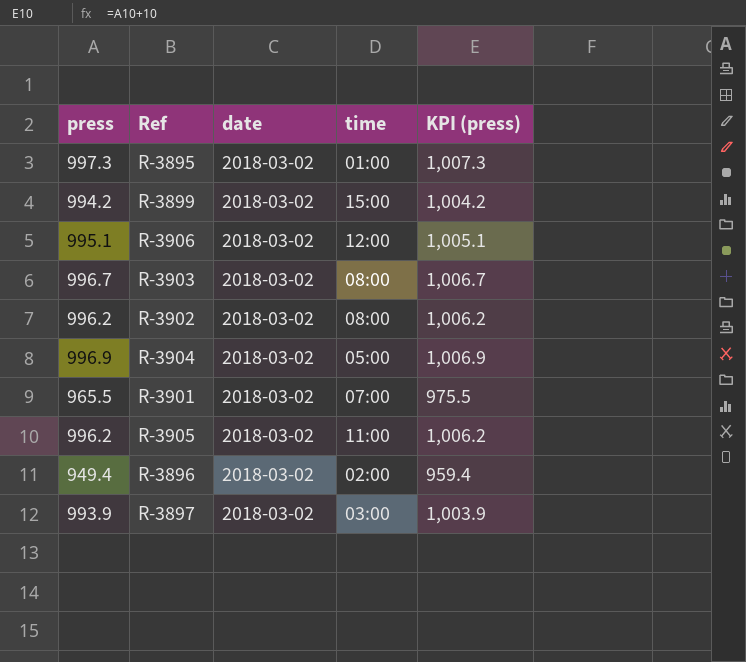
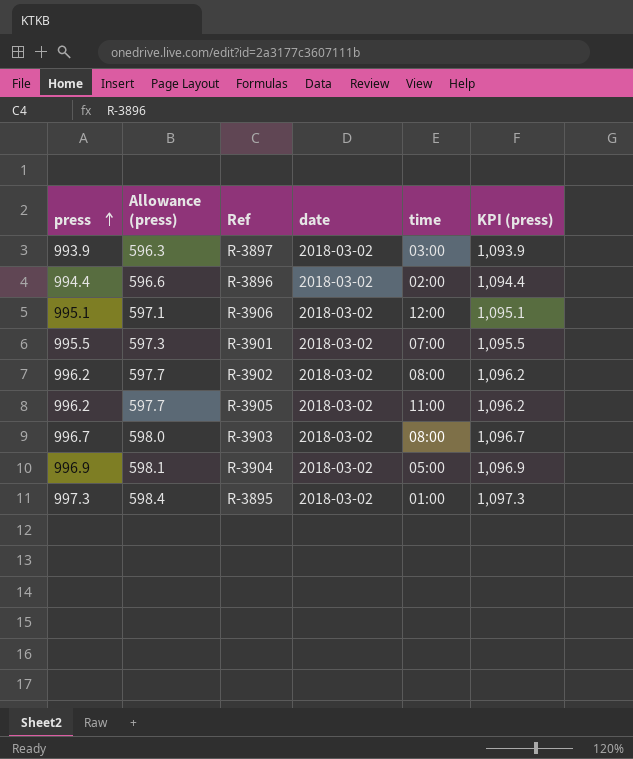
row order: none -> press ascending
column Allowance (press) | formula: none -> [press] * 0.6
column KPI (press) | formula: [press] + 10 -> [press] + 100
row R-3899: 994.2 | 2018-03-02 | 15:00 | 1,004.2 -> none
R-3896 | press: 949.4 -> 994.4
R-3901 | press: 965.5 -> 995.5

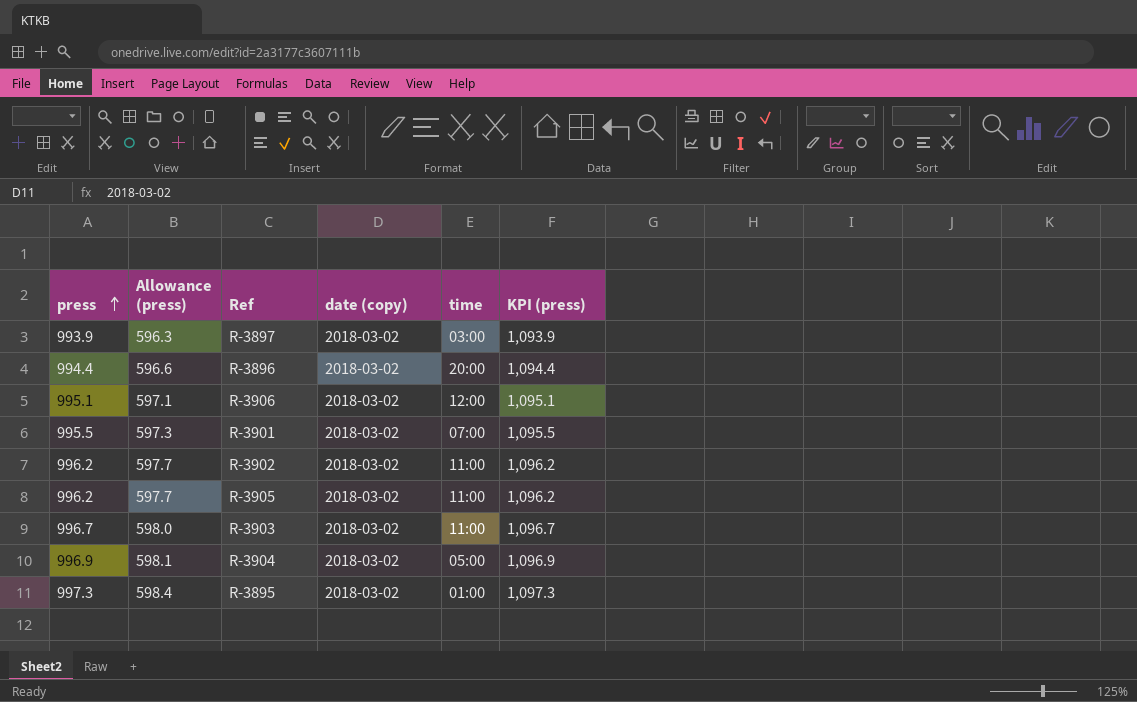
column name: date -> date (copy)
R-3896 | time: 02:00 -> 20:00
R-3902 | time: 08:00 -> 11:00
R-3903 | time: 08:00 -> 11:00

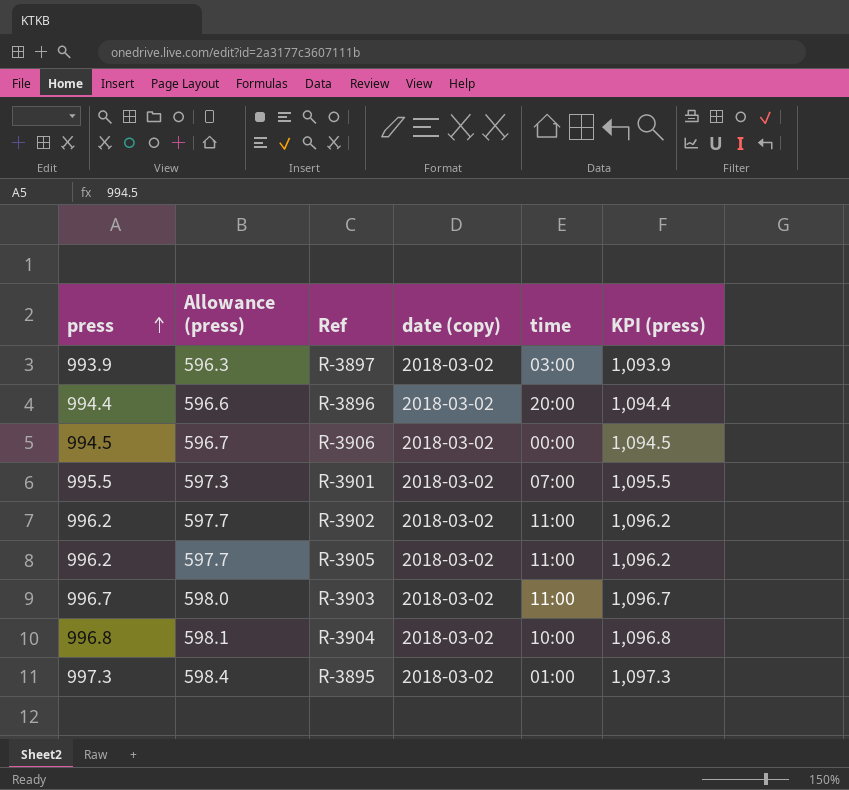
R-3906 | press: 995.1 -> 994.5
R-3906 | Allowance (press): 597.1 -> 596.7
R-3906 | time: 12:00 -> 00:00
R-3906 | KPI (press): 1,095.1 -> 1,094.5
R-3904 | press: 996.9 -> 996.8
R-3904 | time: 05:00 -> 10:00
R-3904 | KPI (press): 1,096.9 -> 1,096.8

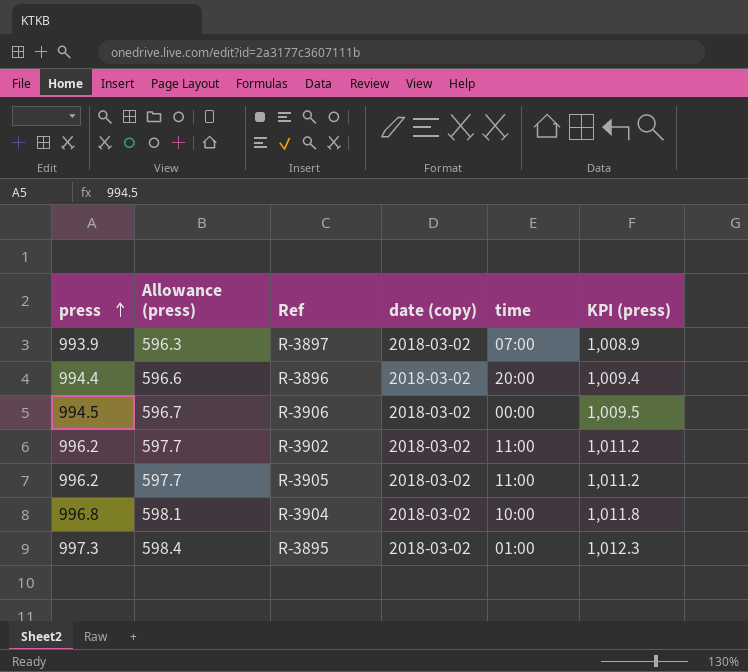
column KPI (press) | formula: [press] + 100 -> [press] + 15
row R-3901: 995.5 | 597.3 | 2018-03-02 | 07:00 | 1,095.5 -> none
row R-3903: 996.7 | 598.0 | 2018-03-02 | 11:00 | 1,096.7 -> none
R-3897 | time: 03:00 -> 07:00

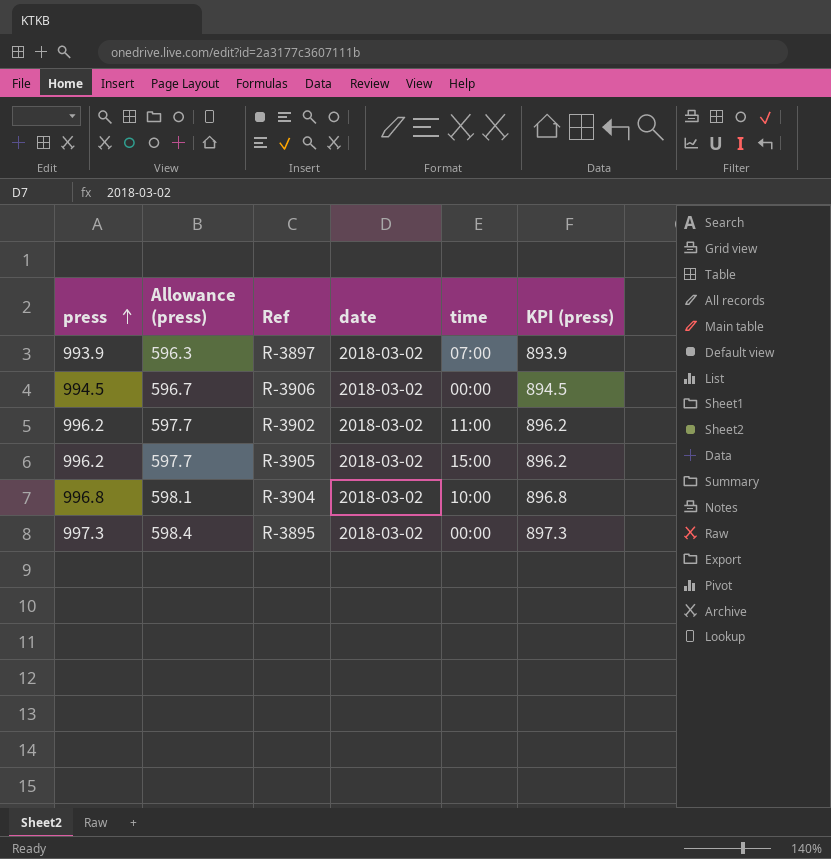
column name: date (copy) -> date
column KPI (press) | formula: [press] + 15 -> [press] - 100
row R-3896: 994.4 | 596.6 | 2018-03-02 | 20:00 | 1,009.4 -> none
R-3905 | time: 11:00 -> 15:00
R-3895 | time: 01:00 -> 00:00

